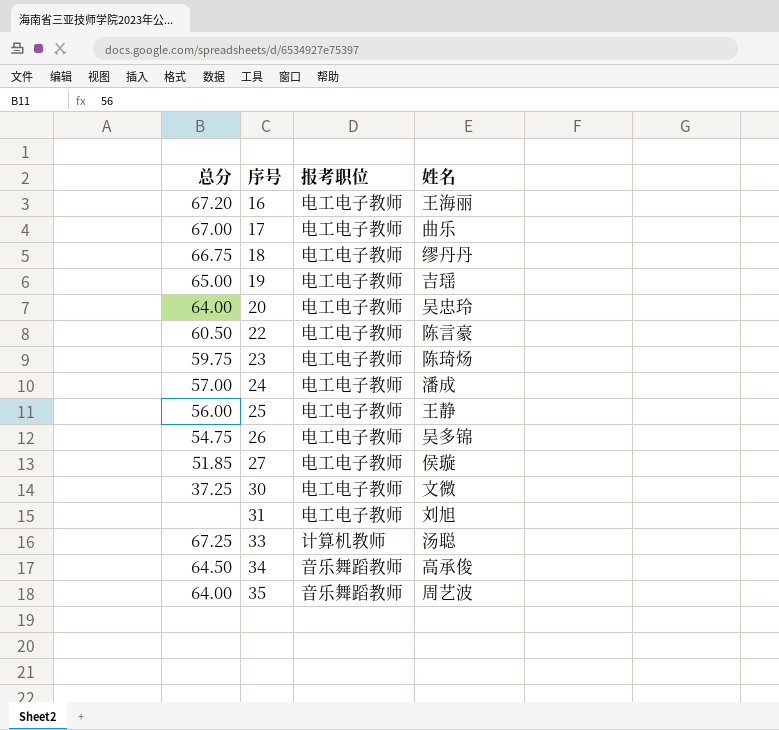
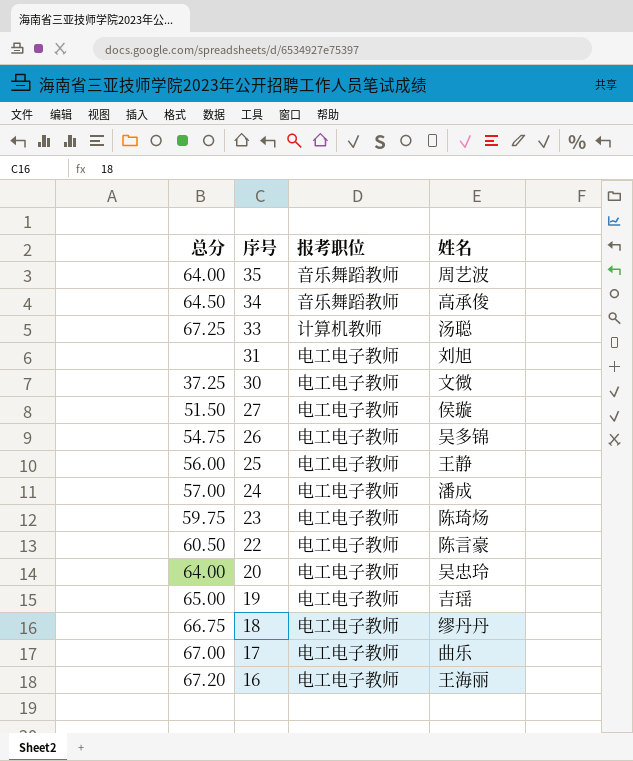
row order: 序号 ascending -> 序号 descending
27 | 总分: 51.85 -> 51.50

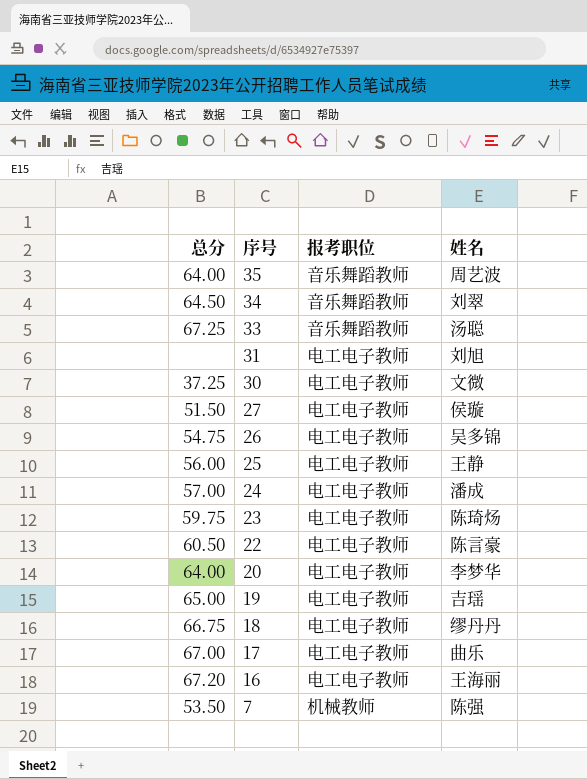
34 | 姓名: 高承俊 -> 刘翠
33 | 报考职位: 计算机教师 -> 音乐舞蹈教师
20 | 姓名: 吴忠玲 -> 李梦华
row 7: none -> 53.50 | 机械教师 | 陈强

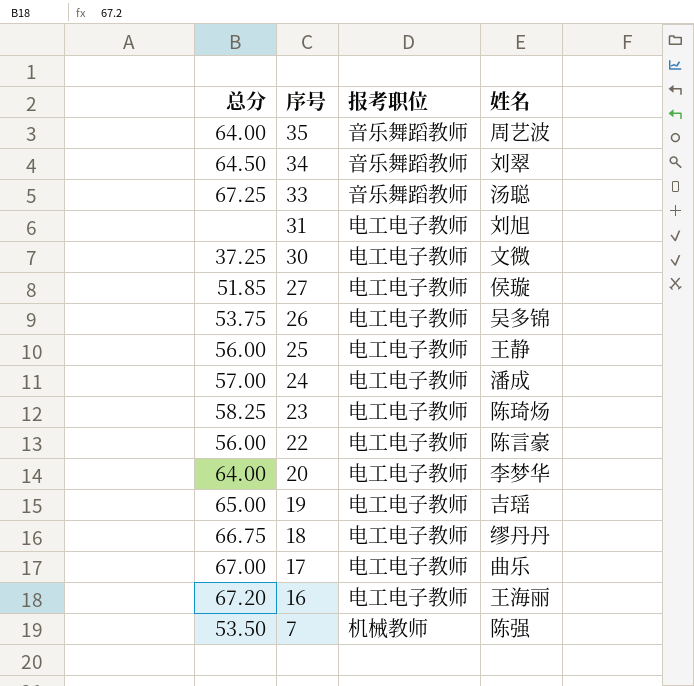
27 | 总分: 51.50 -> 51.85
26 | 总分: 54.75 -> 53.75
23 | 总分: 59.75 -> 58.25
22 | 总分: 60.50 -> 56.00

